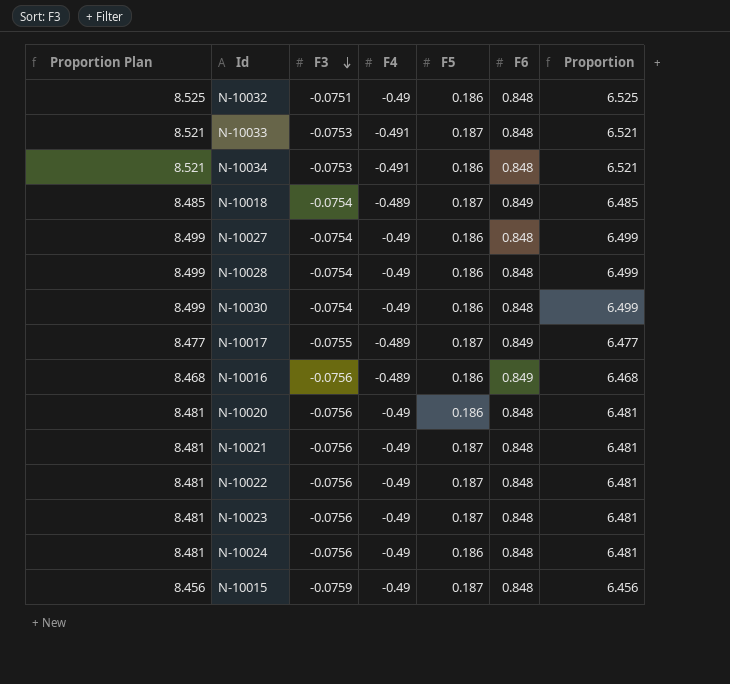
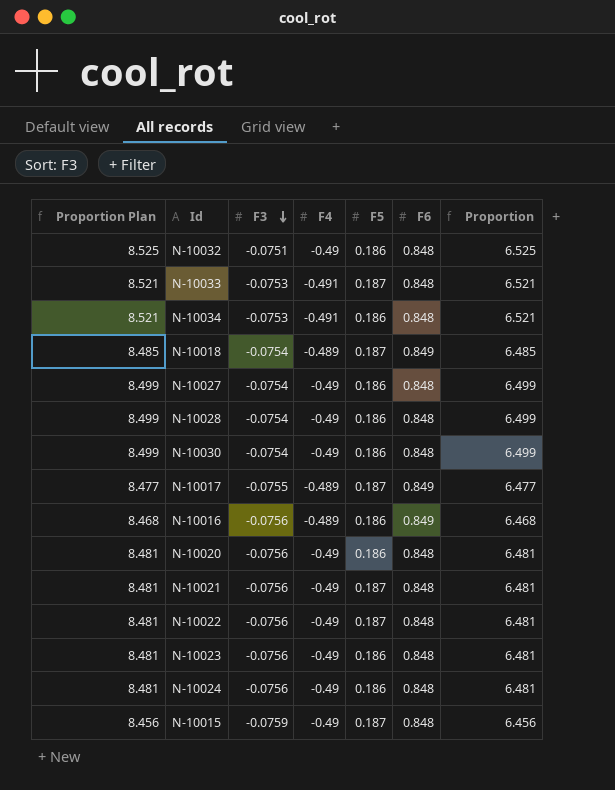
N-10023 | F5: 0.187 -> 0.186

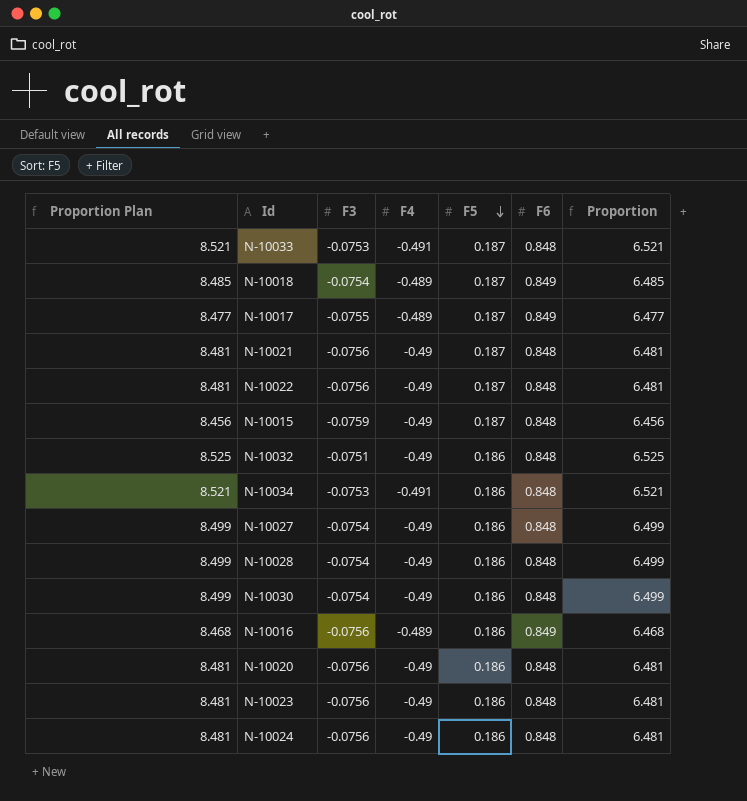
row order: F3 descending -> F5 descending

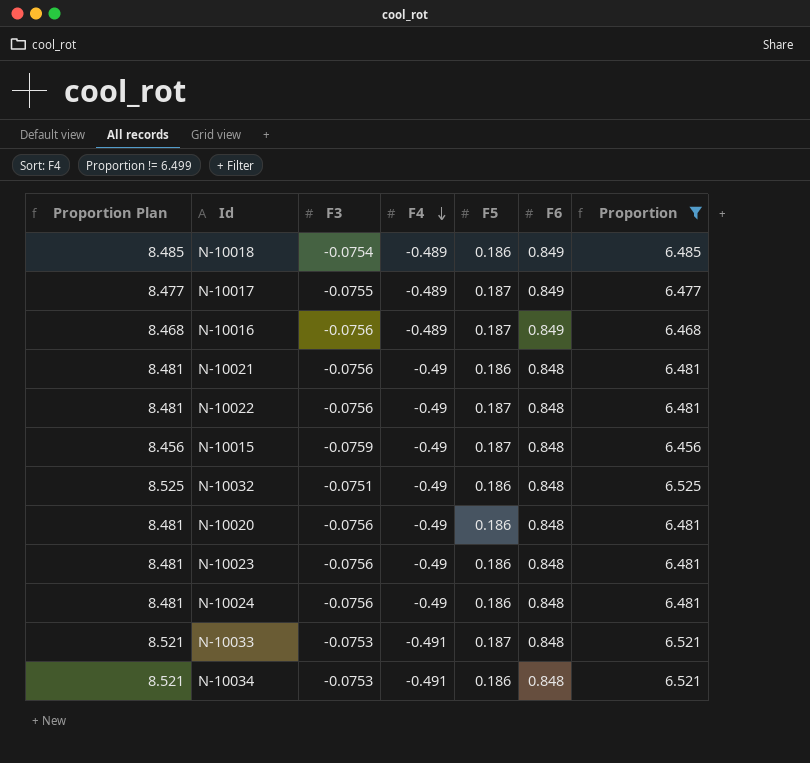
filter: none -> Proportion != 6.499
row order: F5 descending -> F4 descending
N-10018 | F5: 0.187 -> 0.186
N-10016 | F5: 0.186 -> 0.187
N-10021 | F5: 0.187 -> 0.186

